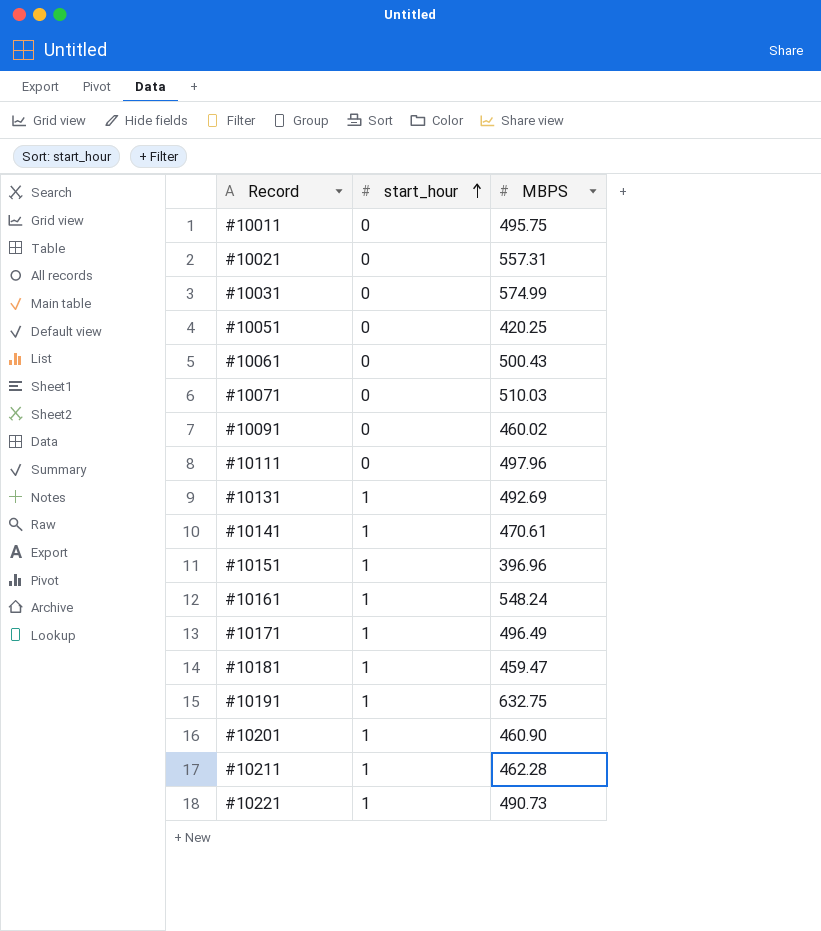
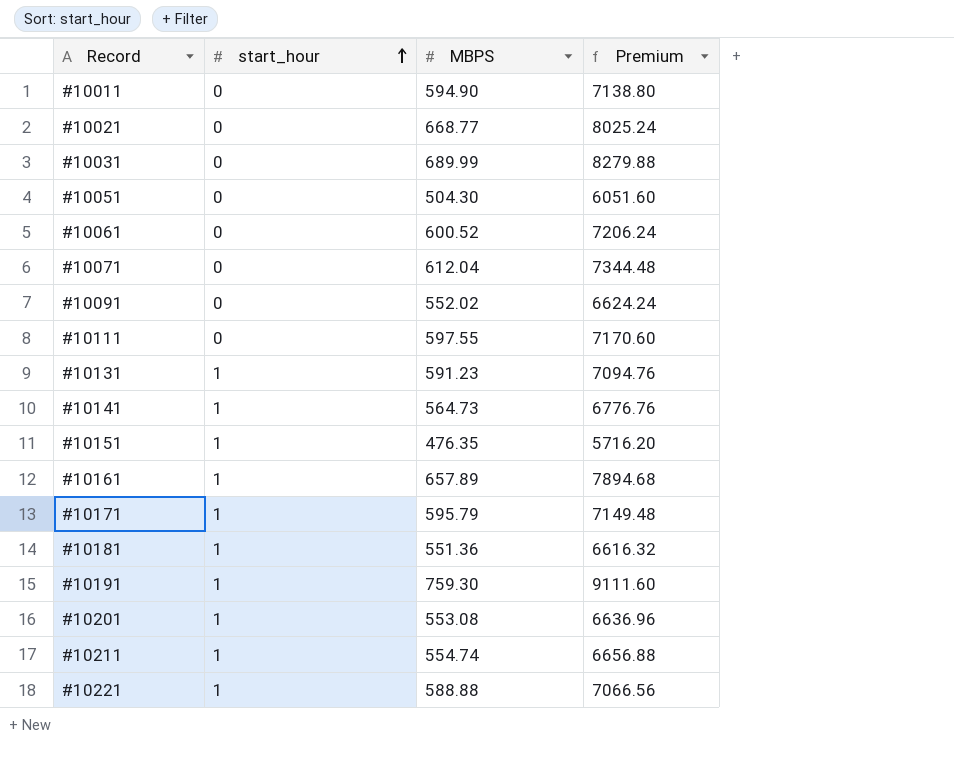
column Premium | formula: none -> [MBPS] * 12
#10011 | MBPS: 495.75 -> 594.90
#10021 | MBPS: 557.31 -> 668.77
#10031 | MBPS: 574.99 -> 689.99
#10051 | MBPS: 420.25 -> 504.30
#10061 | MBPS: 500.43 -> 600.52
#10071 | MBPS: 510.03 -> 612.04
#10091 | MBPS: 460.02 -> 552.02
#10111 | MBPS: 497.96 -> 597.55
#10131 | MBPS: 492.69 -> 591.23
#10141 | MBPS: 470.61 -> 564.73
#10151 | MBPS: 396.96 -> 476.35
#10161 | MBPS: 548.24 -> 657.89
#10171 | MBPS: 496.49 -> 595.79
#10181 | MBPS: 459.47 -> 551.36
#10191 | MBPS: 632.75 -> 759.30
#10201 | MBPS: 460.90 -> 553.08
#10211 | MBPS: 462.28 -> 554.74
#10221 | MBPS: 490.73 -> 588.88

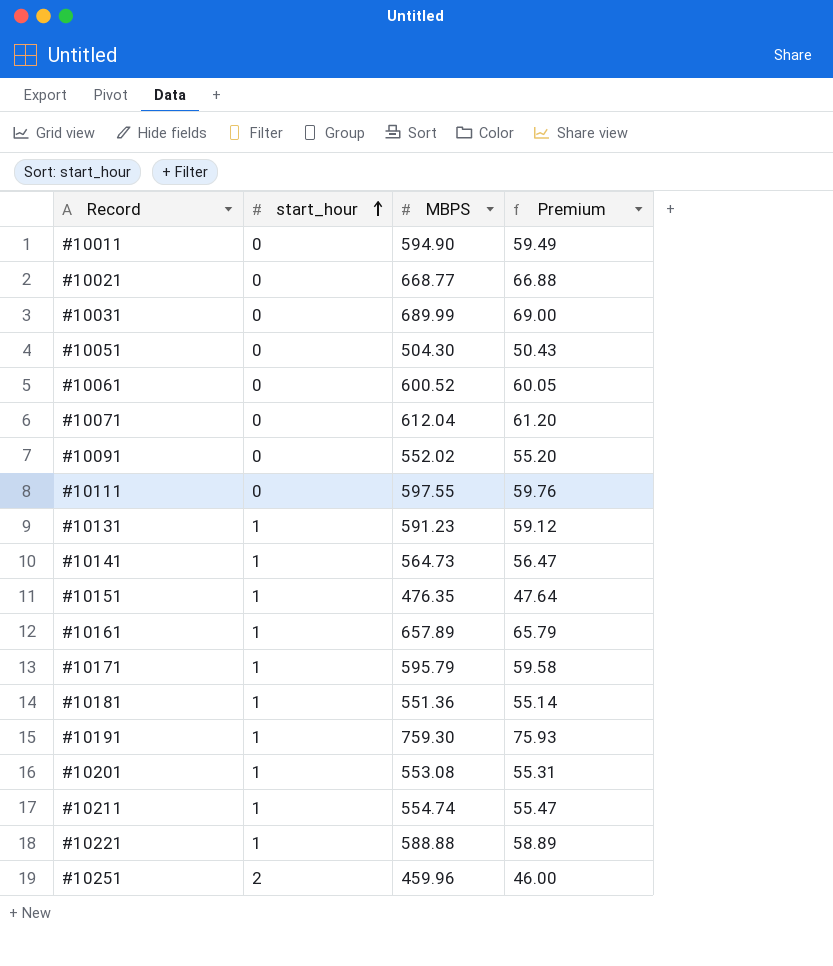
column Premium | formula: [MBPS] * 12 -> [MBPS] * 0.1
row #10251: none -> 2 | 459.96 | 46.00

